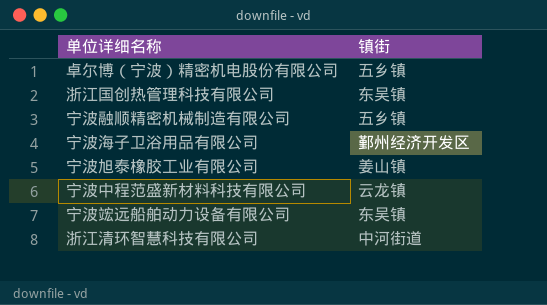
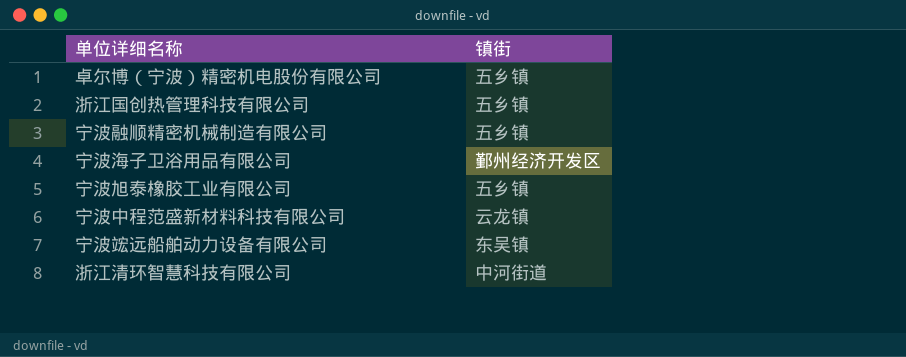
浙江国创热管理科技有限公司 | 镇街: 东吴镇 -> 五乡镇
宁波旭泰橡胶工业有限公司 | 镇街: 姜山镇 -> 五乡镇

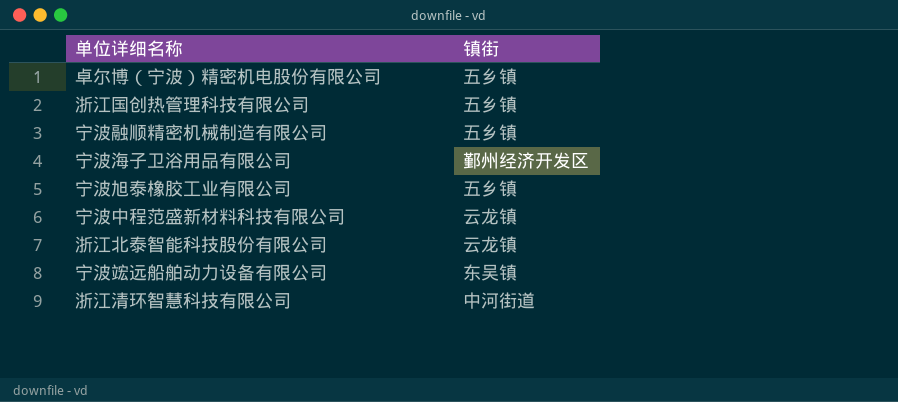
row 浙江北泰智能科技股份有限公司: none -> 云龙镇

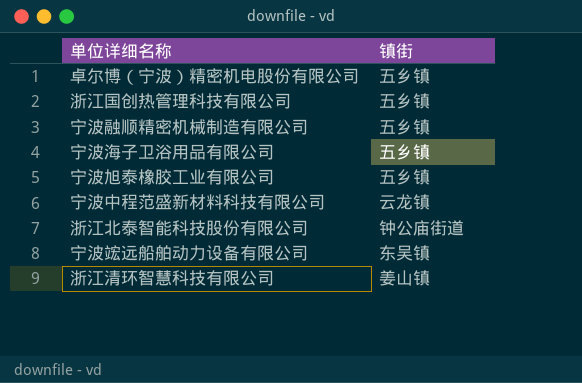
宁波海子卫浴用品有限公司 | 镇街: 鄞州经济开发区 -> 五乡镇
浙江北泰智能科技股份有限公司 | 镇街: 云龙镇 -> 钟公庙街道
浙江清环智慧科技有限公司 | 镇街: 中河街道 -> 姜山镇

